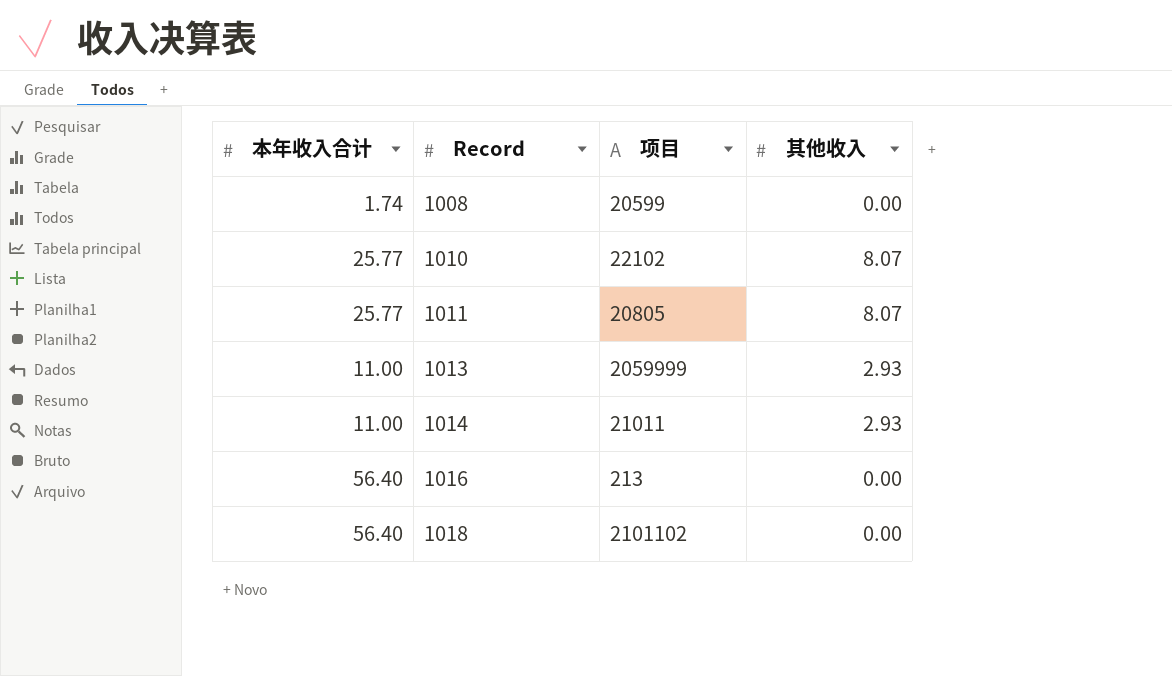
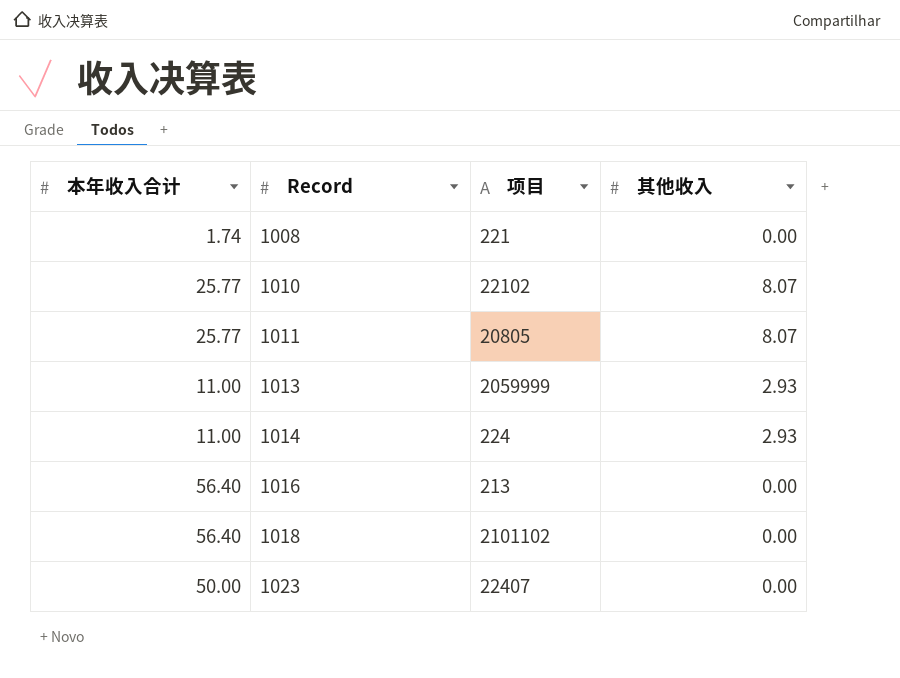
1008 | 项目: 20599 -> 221
1014 | 项目: 21011 -> 224
row 1023: none -> 50.00 | 22407 | 0.00

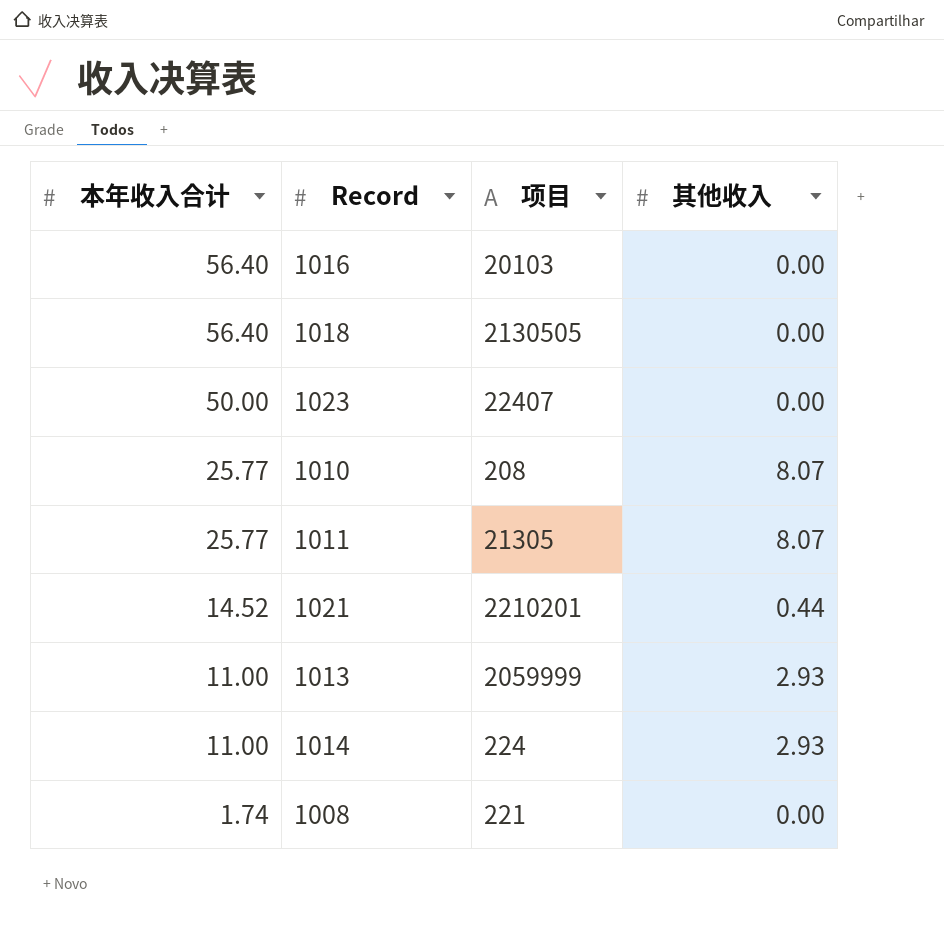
row order: Record ascending -> 本年收入合计 descending
1016 | 项目: 213 -> 20103
1018 | 项目: 2101102 -> 2130505
1010 | 项目: 22102 -> 208
1011 | 项目: 20805 -> 21305
row 1021: none -> 14.52 | 2210201 | 0.44

